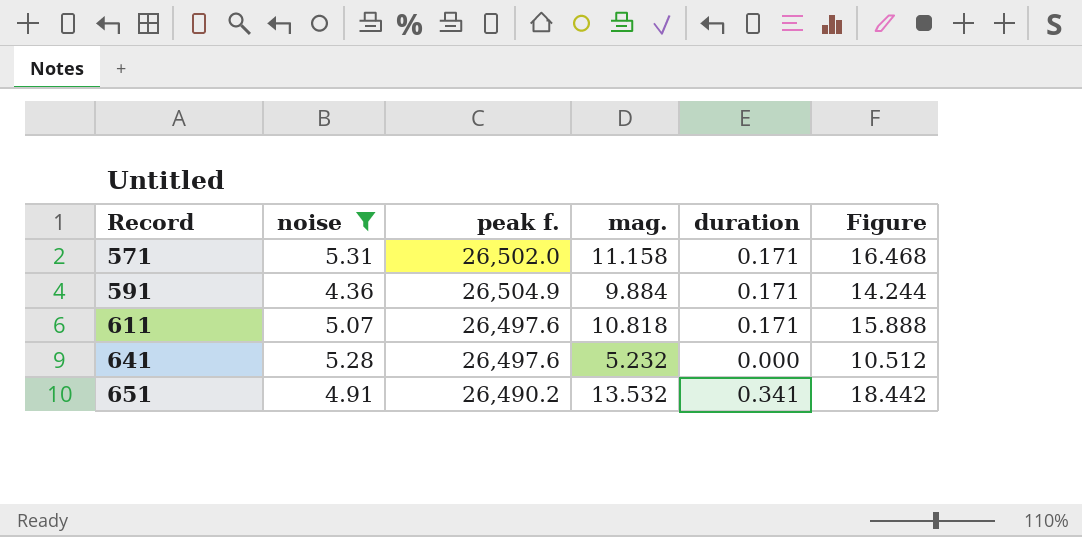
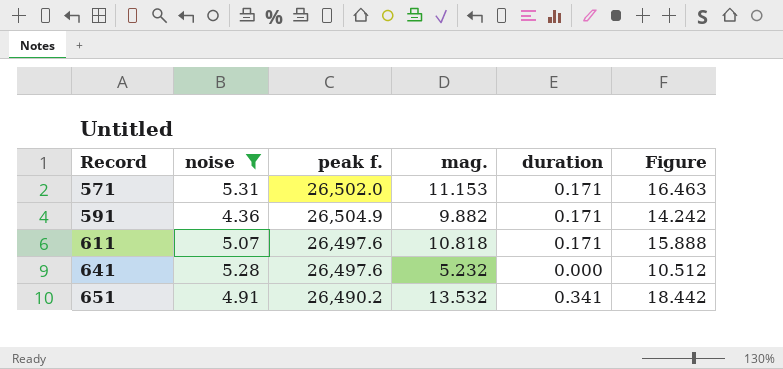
571 | mag.: 11.158 -> 11.153
571 | Figure: 16.468 -> 16.463
591 | mag.: 9.884 -> 9.882
591 | Figure: 14.244 -> 14.242

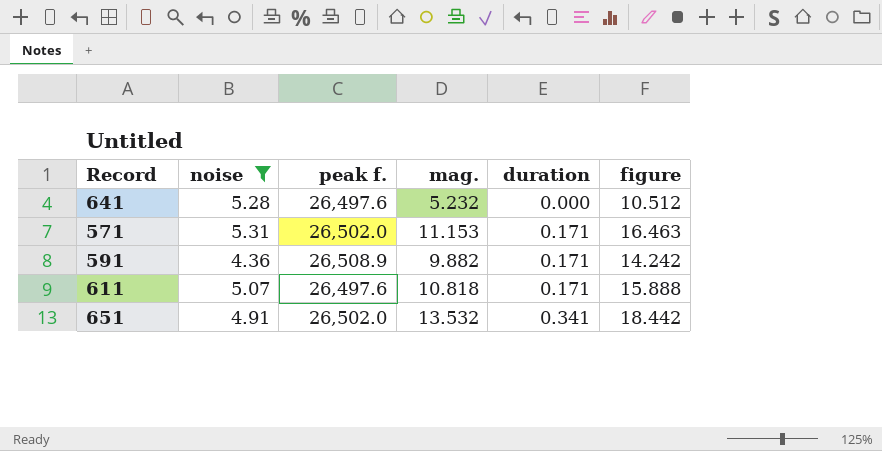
row order: Record ascending -> duration ascending
column name: Figure -> figure
591 | peak f.: 26,504.9 -> 26,508.9
651 | peak f.: 26,490.2 -> 26,502.0

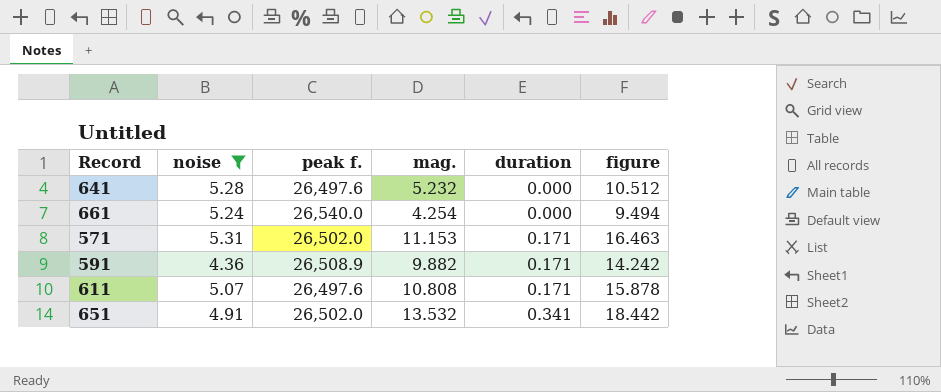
row 661: none -> 5.24 | 26,540.0 | 4.254 | 0.000 | 9.494
611 | mag.: 10.818 -> 10.808
611 | figure: 15.888 -> 15.878

